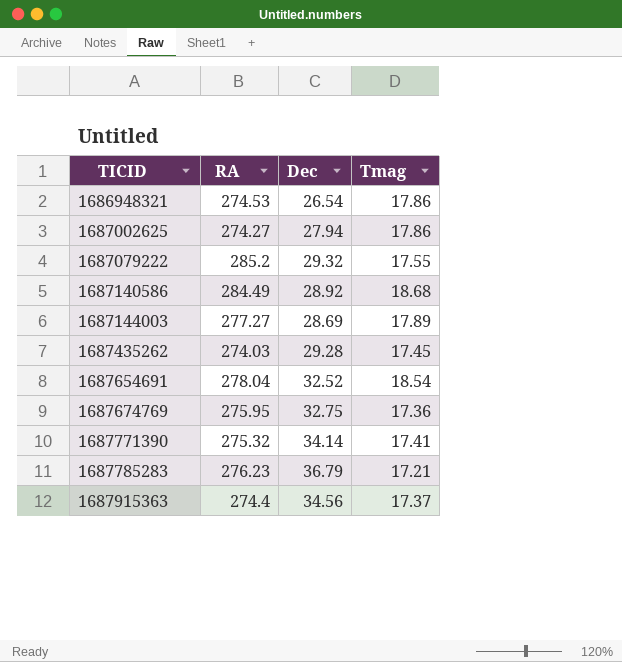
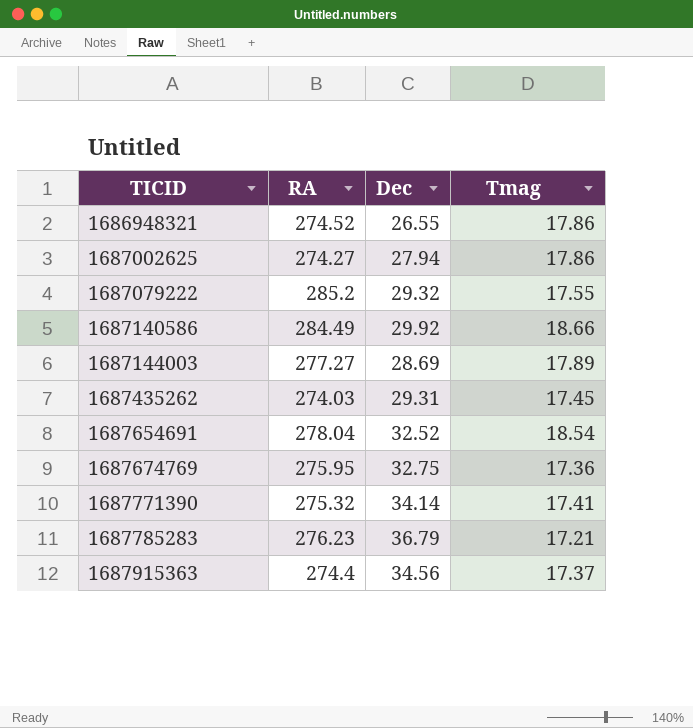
1686948321 | RA: 274.53 -> 274.52
1686948321 | Dec: 26.54 -> 26.55
1687140586 | Dec: 28.92 -> 29.92
1687140586 | Tmag: 18.68 -> 18.66
1687435262 | Dec: 29.28 -> 29.31

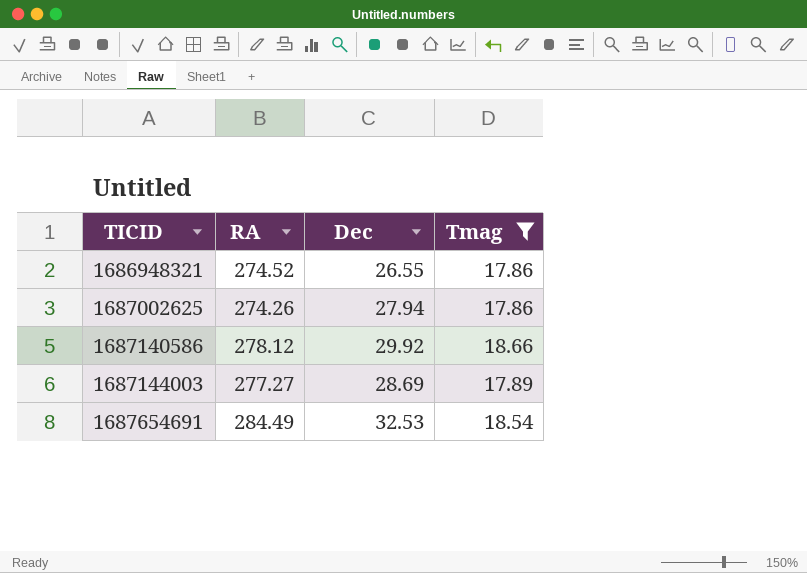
filter: none -> Tmag >= 17.86
1687002625 | RA: 274.27 -> 274.26
1687140586 | RA: 284.49 -> 278.12
1687654691 | RA: 278.04 -> 284.49
1687654691 | Dec: 32.52 -> 32.53

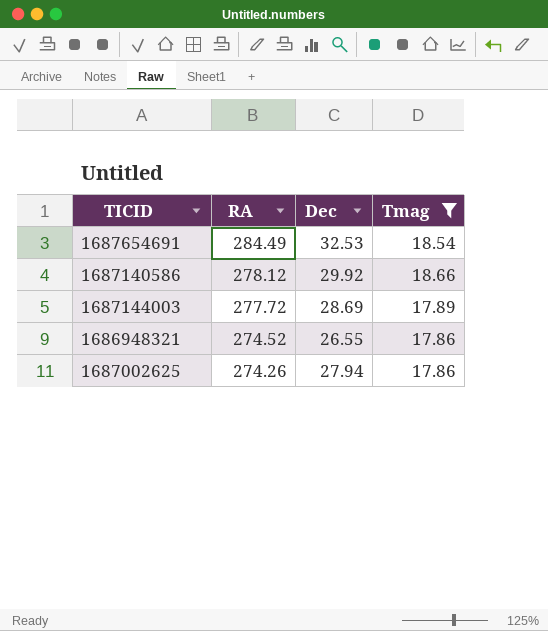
row order: TICID ascending -> RA descending
1687144003 | RA: 277.27 -> 277.72

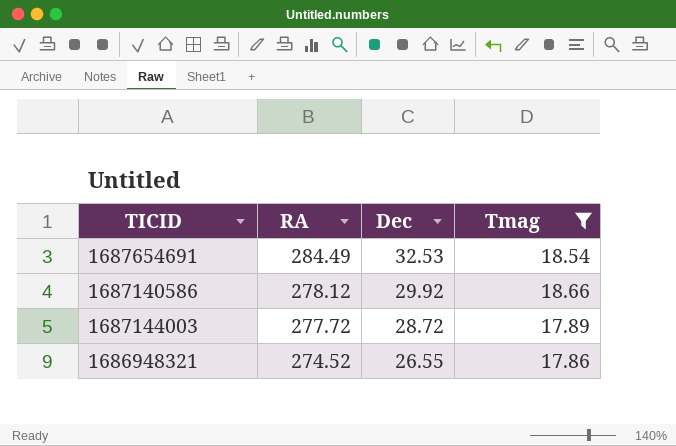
row 1687002625: 274.26 | 27.94 | 17.86 -> none
1687144003 | Dec: 28.69 -> 28.72

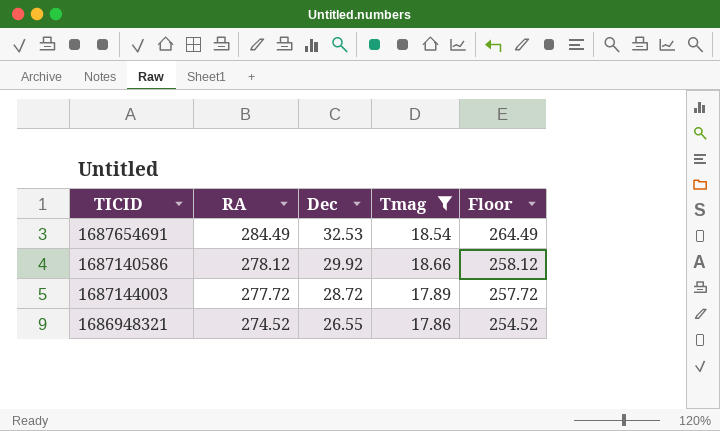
column Floor | formula: none -> [RA] - 20

